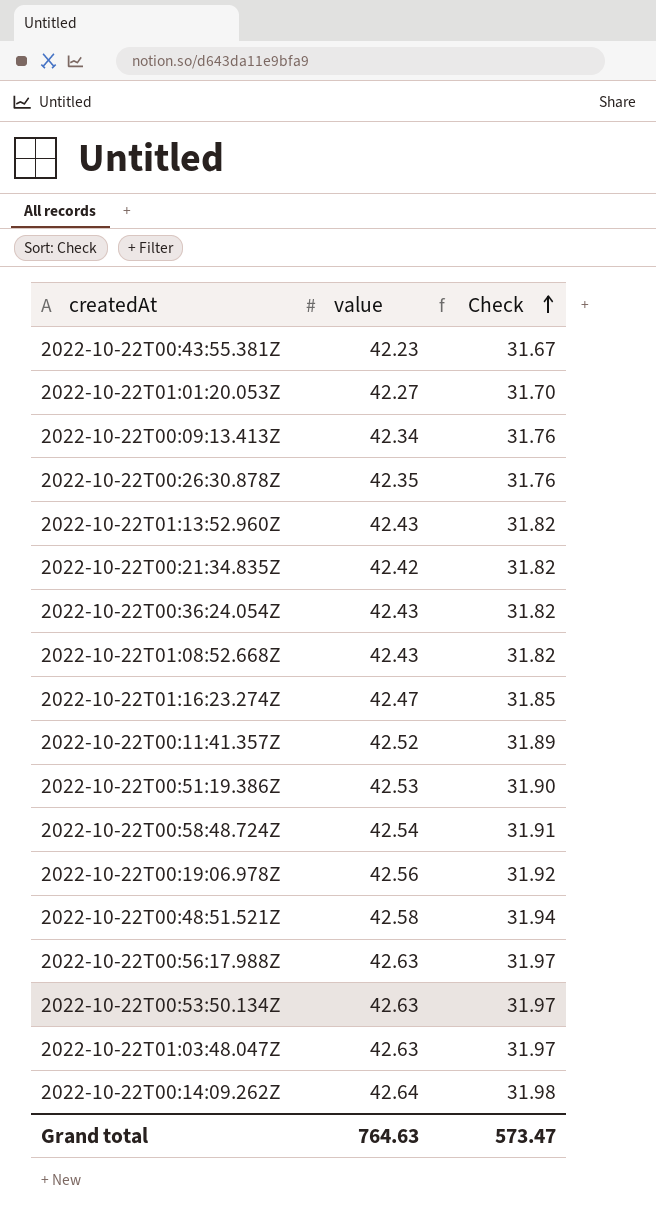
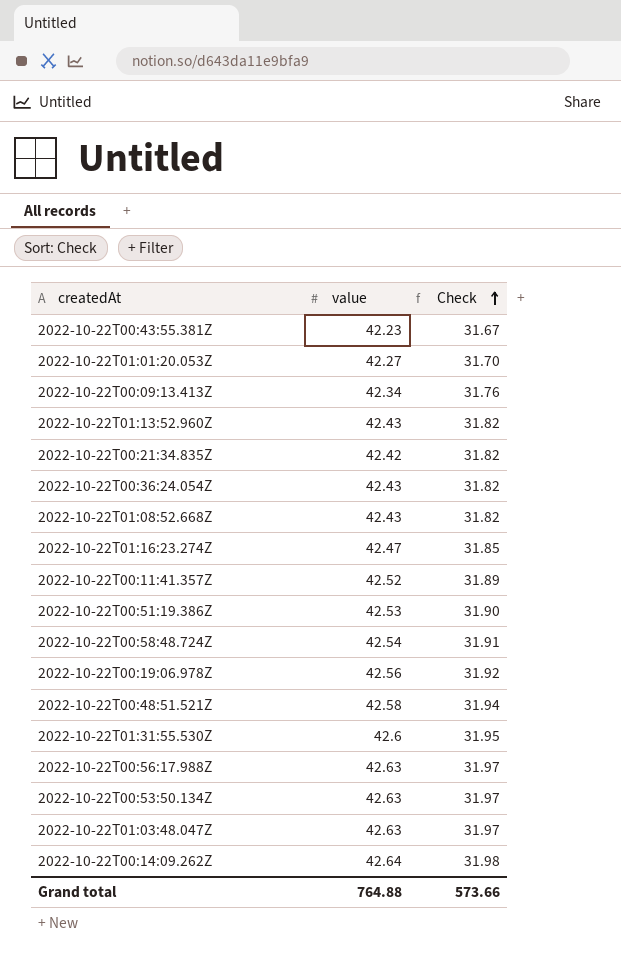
row 2022-10-22T00:26:30.878Z: 42.35 | 31.76 -> none
row 2022-10-22T01:31:55.530Z: none -> 42.6 | 31.95
Grand total | value: 764.63 -> 764.88
Grand total | Check: 573.47 -> 573.66

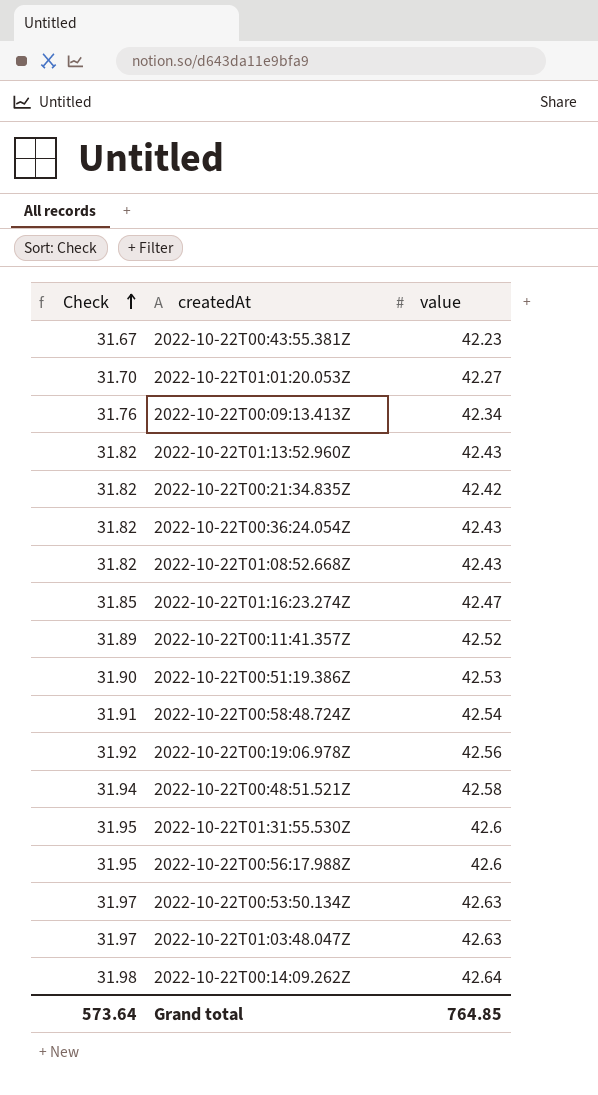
column Check | position: 3 -> 1
2022-10-22T00:56:17.988Z | Check: 31.97 -> 31.95
2022-10-22T00:56:17.988Z | value: 42.63 -> 42.6
Grand total | Check: 573.66 -> 573.64
Grand total | value: 764.88 -> 764.85

